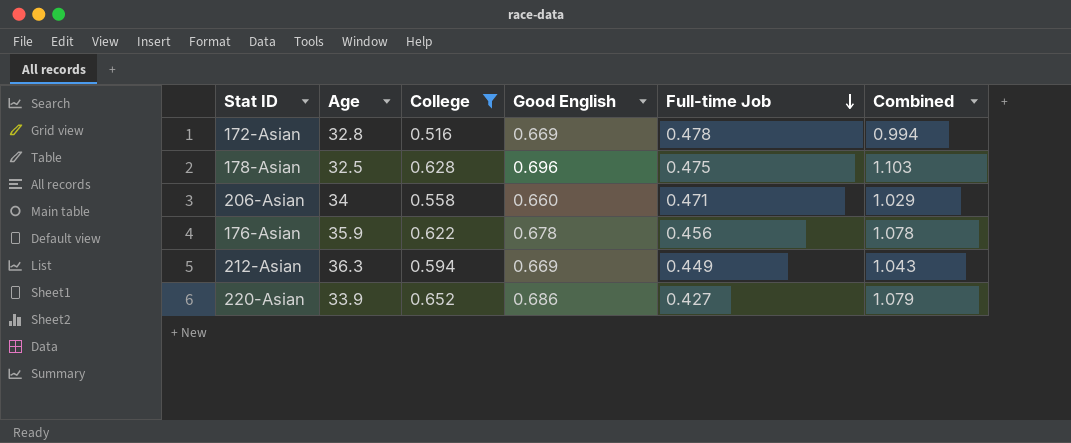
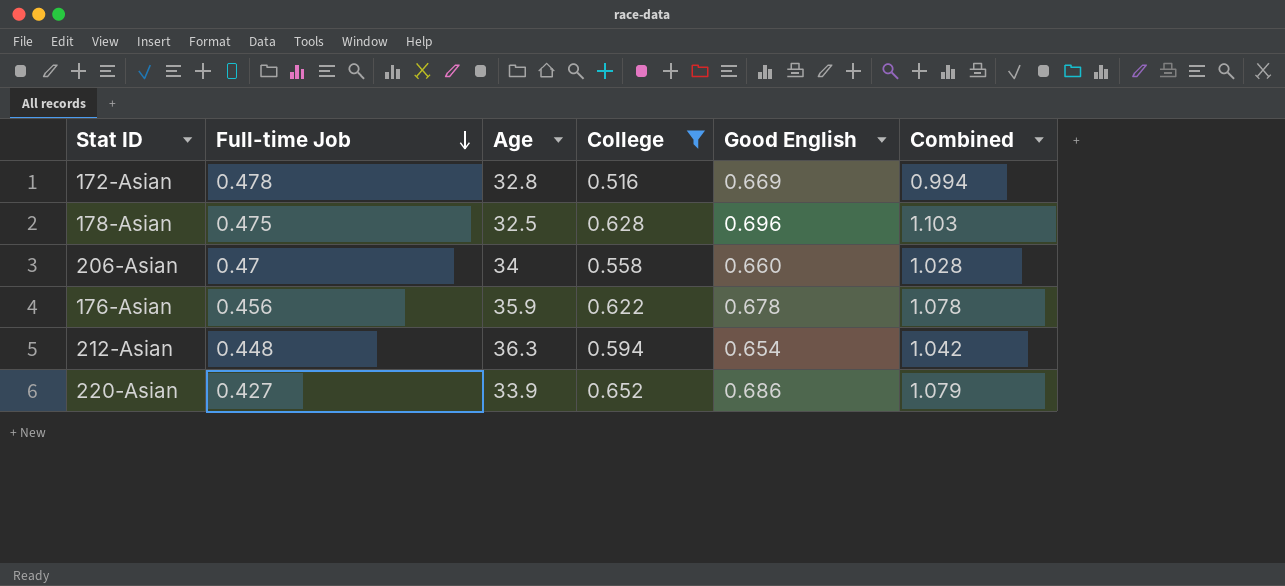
column Full-time Job | position: 5 -> 2
206-Asian | Full-time Job: 0.471 -> 0.47
206-Asian | Combined: 1.029 -> 1.028
212-Asian | Full-time Job: 0.449 -> 0.448
212-Asian | Good English: 0.669 -> 0.654
212-Asian | Combined: 1.043 -> 1.042

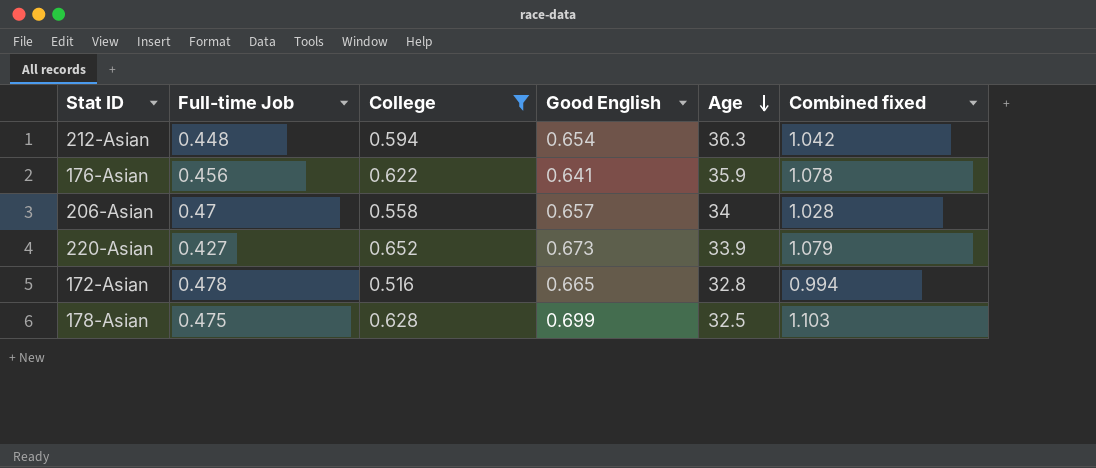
row order: Full-time Job descending -> Age descending
column Age | position: 3 -> 5
column name: Combined -> Combined fixed
176-Asian | Good English: 0.678 -> 0.641
206-Asian | Good English: 0.660 -> 0.657
220-Asian | Good English: 0.686 -> 0.673
172-Asian | Good English: 0.669 -> 0.665
178-Asian | Good English: 0.696 -> 0.699

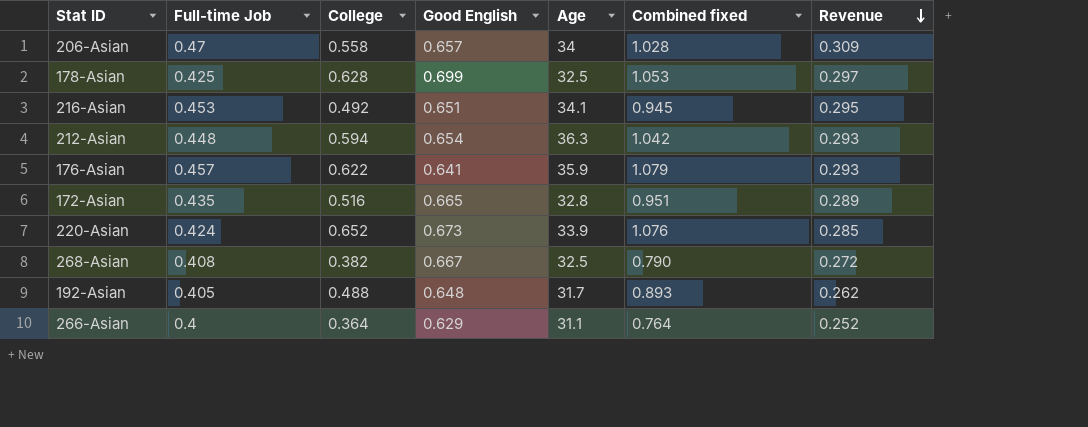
filter: College >= 0.516 -> none
row order: Age descending -> Revenue descending
column Revenue | formula: none -> [Full-time Job] * [Good English]
178-Asian | Full-time Job: 0.475 -> 0.425
178-Asian | Combined fixed: 1.103 -> 1.053
176-Asian | Full-time Job: 0.456 -> 0.457
176-Asian | Combined fixed: 1.078 -> 1.079
172-Asian | Full-time Job: 0.478 -> 0.435
172-Asian | Combined fixed: 0.994 -> 0.951
220-Asian | Full-time Job: 0.427 -> 0.424
220-Asian | Combined fixed: 1.079 -> 1.076

